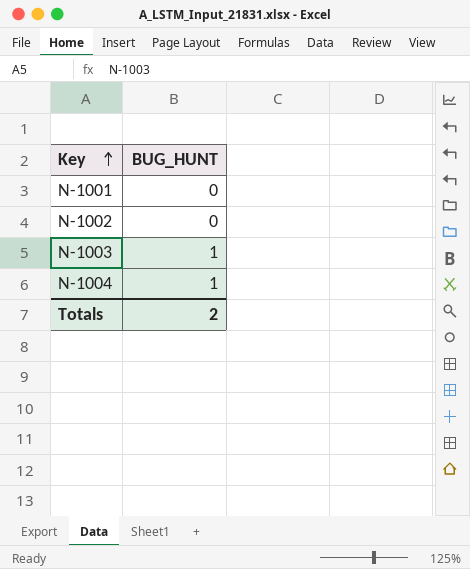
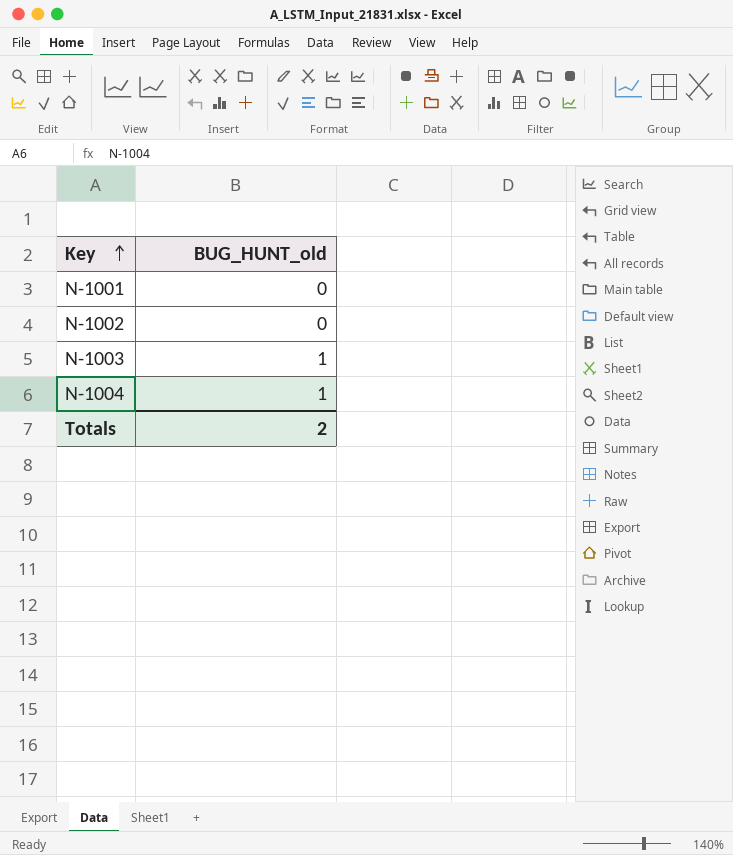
column name: BUG_HUNT -> BUG_HUNT_old

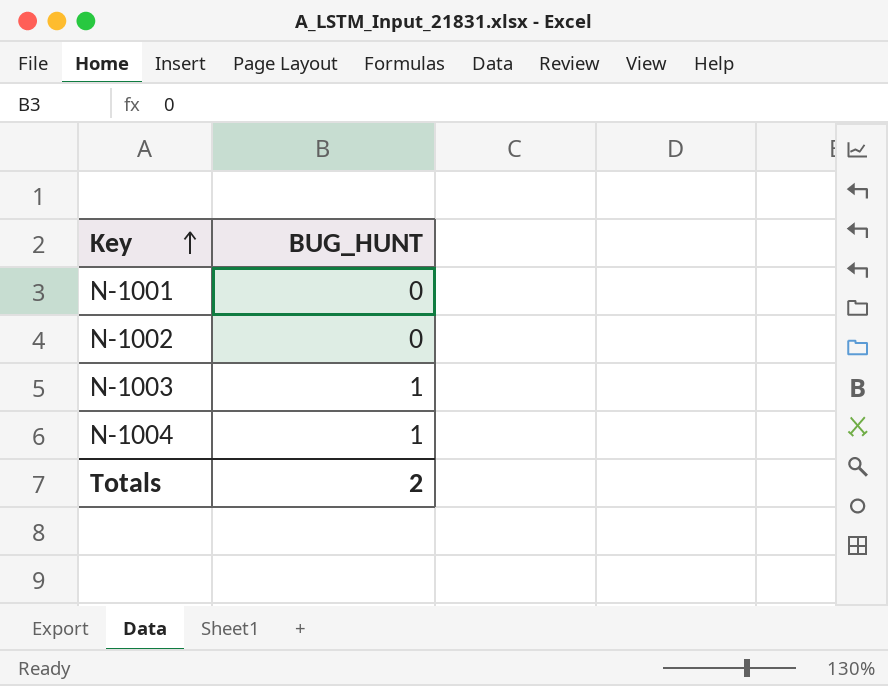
column name: BUG_HUNT_old -> BUG_HUNT

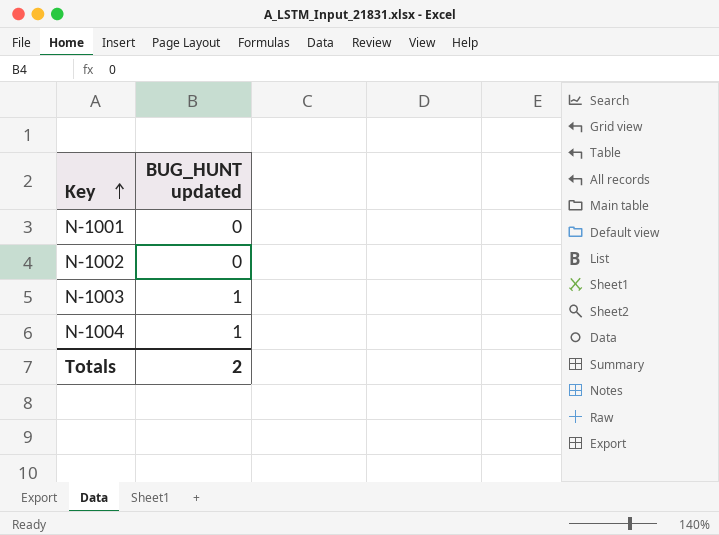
column name: BUG_HUNT -> BUG_HUNT updated

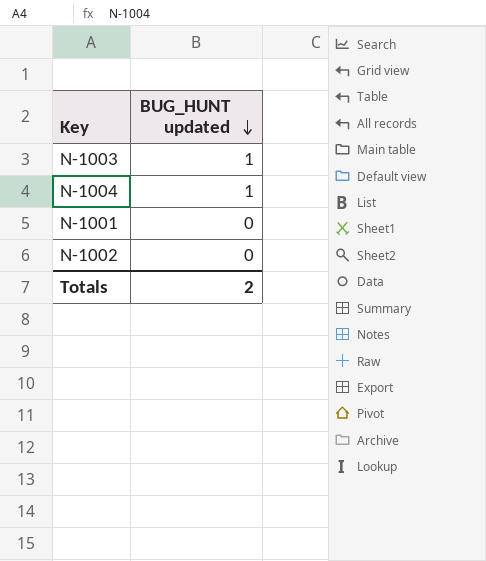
row order: Key ascending -> BUG_HUNT updated descending

